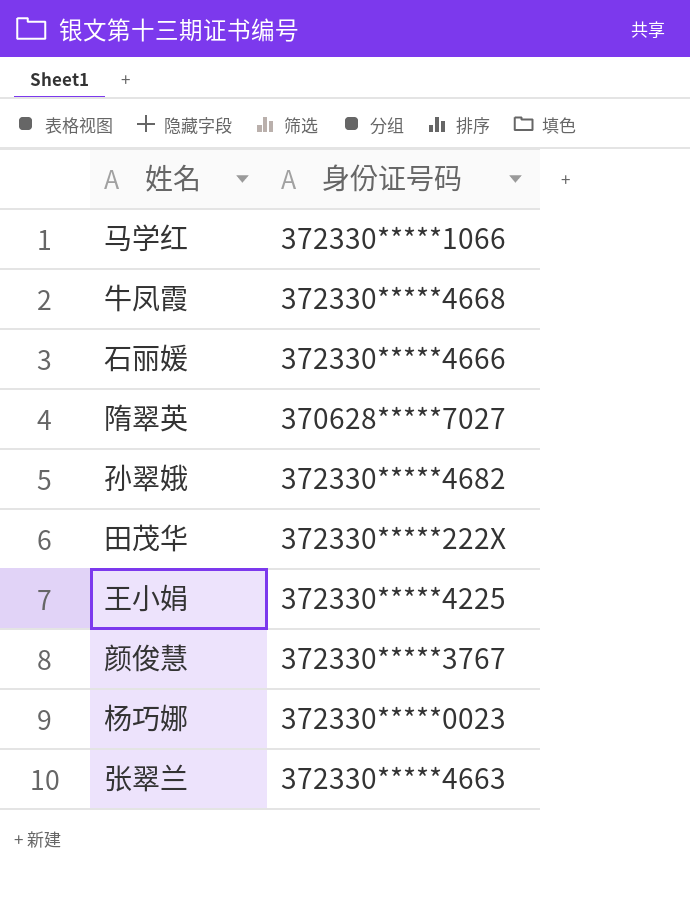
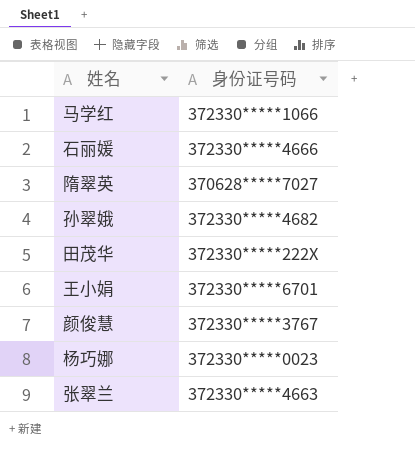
row 牛凤霞: 372330*****4668 -> none
王小娟 | 身份证号码: 372330*****4225 -> 372330*****6701

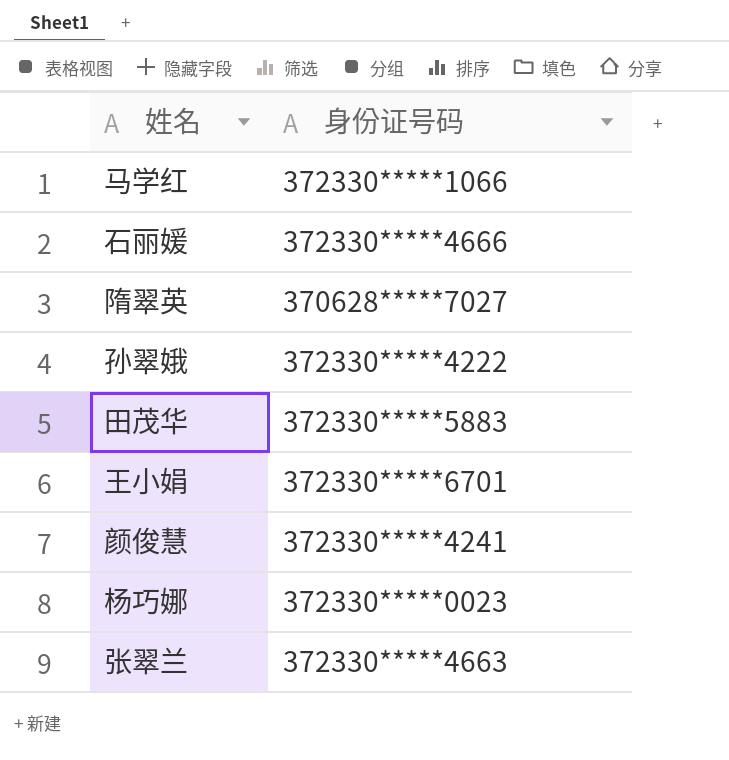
孙翠娥 | 身份证号码: 372330*****4682 -> 372330*****4222
田茂华 | 身份证号码: 372330*****222X -> 372330*****5883
颜俊慧 | 身份证号码: 372330*****3767 -> 372330*****4241

